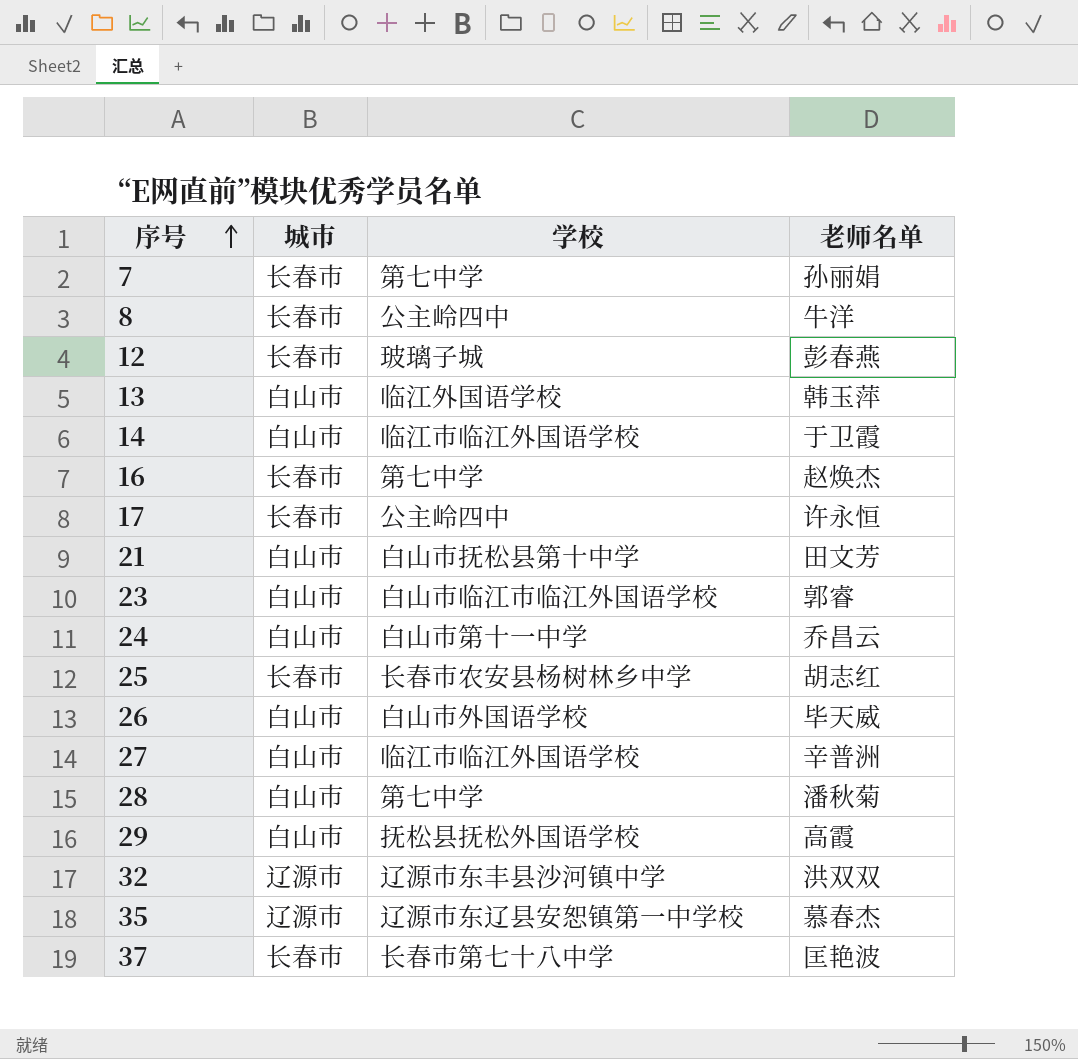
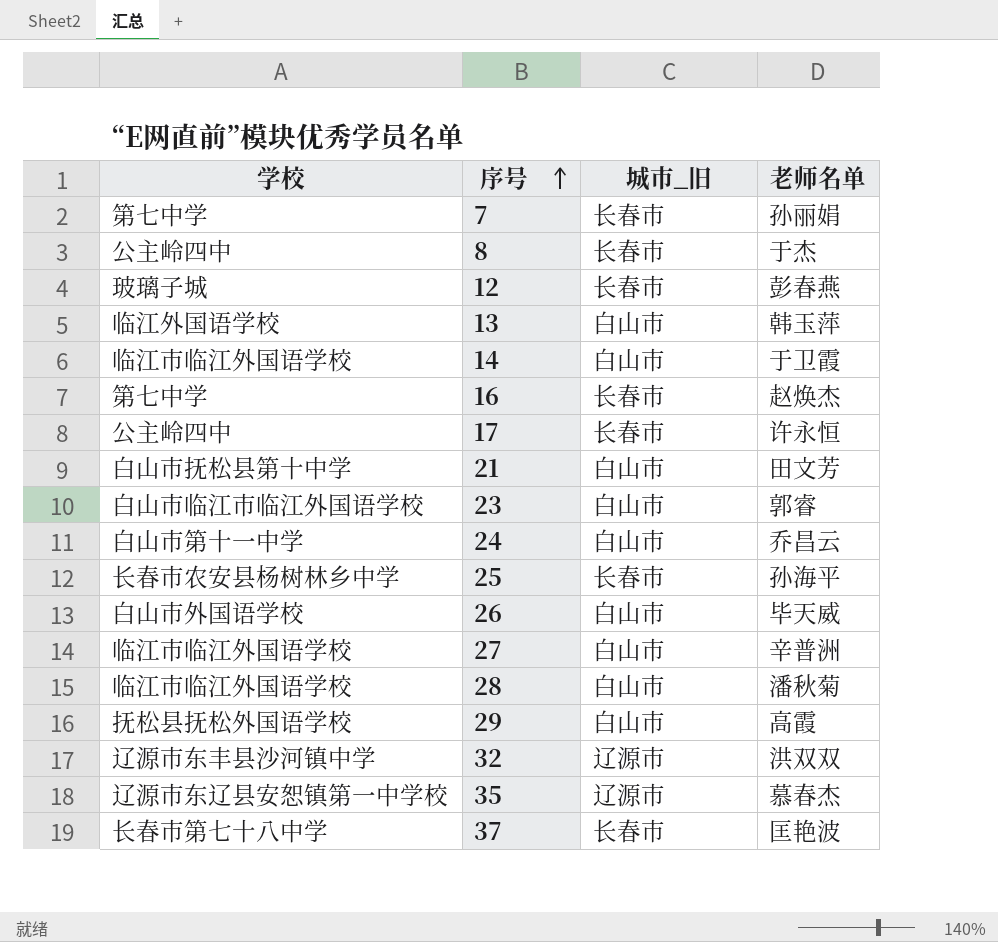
column 学校 | position: 3 -> 1
column name: 城市 -> 城市_旧
8 | 老师名单: 牛洋 -> 于杰
25 | 老师名单: 胡志红 -> 孙海平
28 | 学校: 第七中学 -> 临江市临江外国语学校

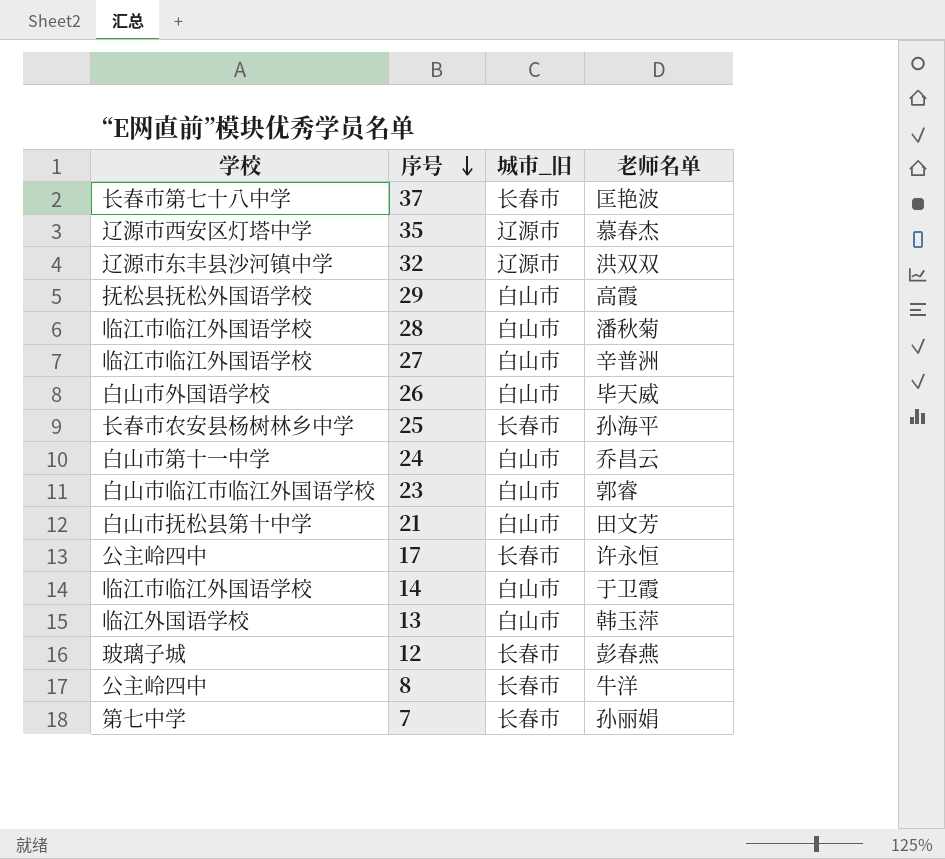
row order: 序号 ascending -> 序号 descending
row 16: 第七中学 | 长春市 | 赵焕杰 -> none
35 | 学校: 辽源市东辽县安恕镇第一中学校 -> 辽源市西安区灯塔中学
8 | 老师名单: 于杰 -> 牛洋

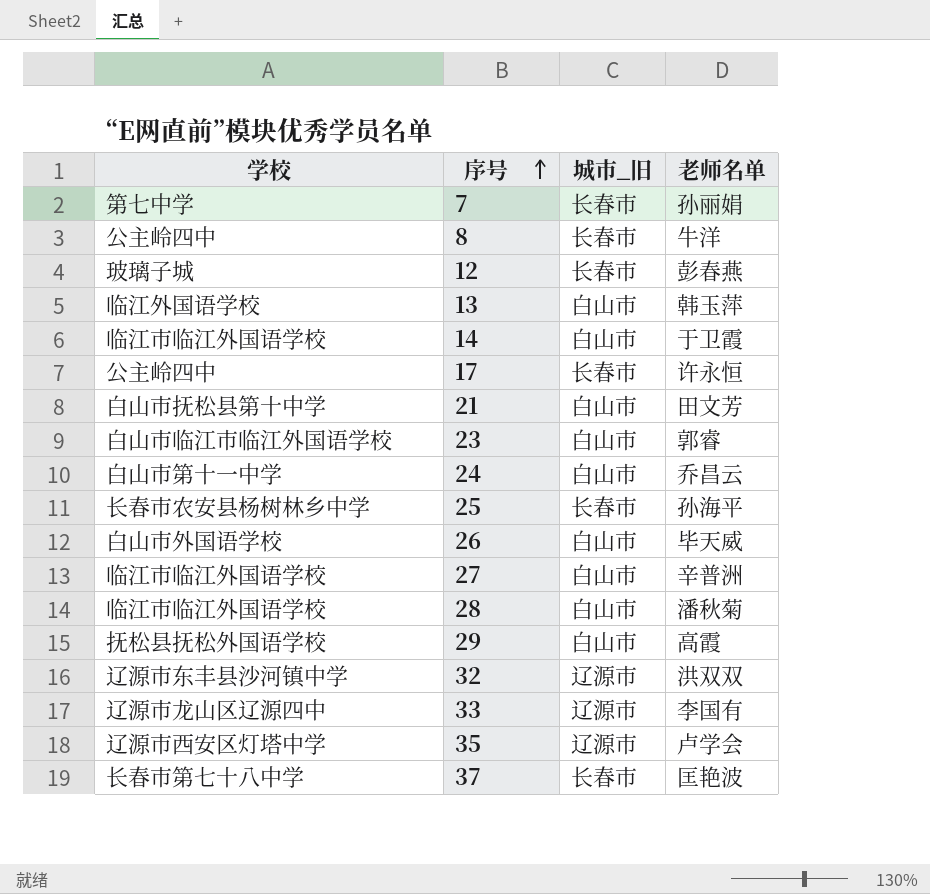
row order: 序号 descending -> 序号 ascending
row 33: none -> 辽源市龙山区辽源四中 | 辽源市 | 李国有
35 | 老师名单: 慕春杰 -> 卢学会

